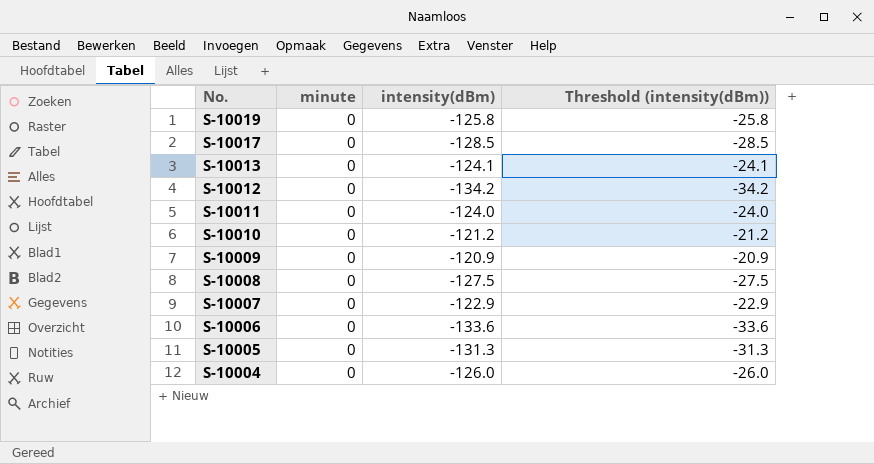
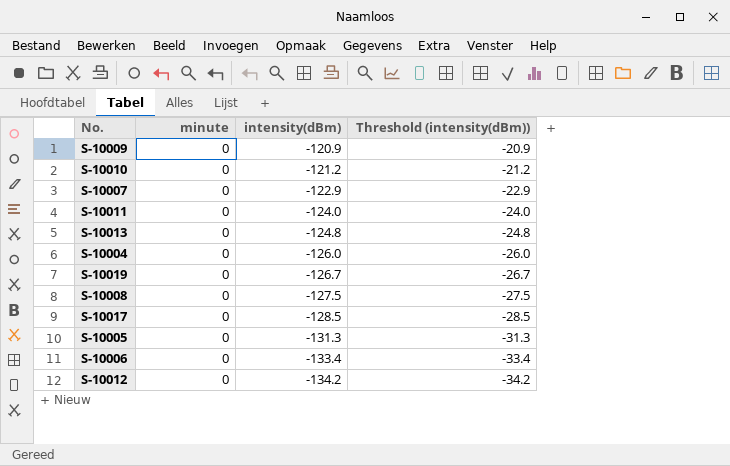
row order: No. descending -> intensity(dBm) descending
S-10013 | intensity(dBm): -124.1 -> -124.8
S-10013 | Threshold (intensity(dBm)): -24.1 -> -24.8
S-10019 | intensity(dBm): -125.8 -> -126.7
S-10019 | Threshold (intensity(dBm)): -25.8 -> -26.7
S-10006 | intensity(dBm): -133.6 -> -133.4
S-10006 | Threshold (intensity(dBm)): -33.6 -> -33.4

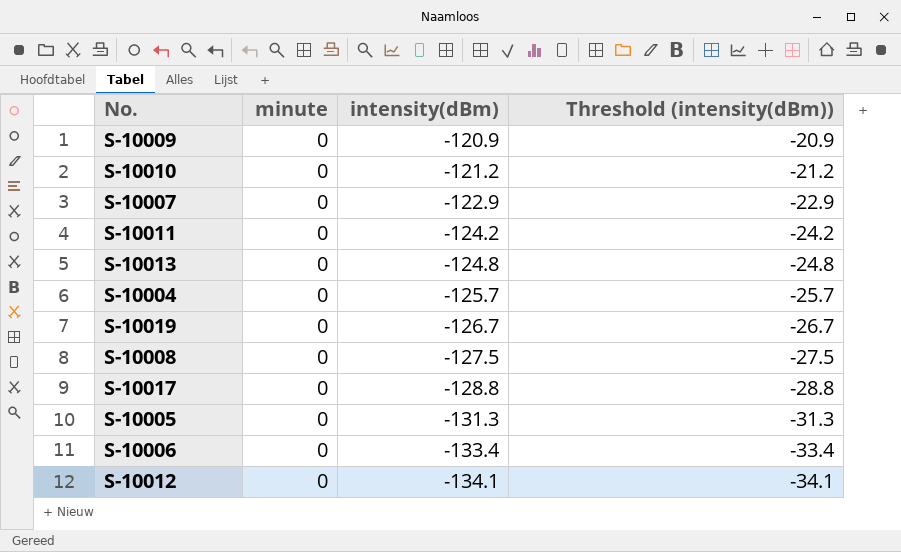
S-10011 | intensity(dBm): -124.0 -> -124.2
S-10011 | Threshold (intensity(dBm)): -24.0 -> -24.2
S-10004 | intensity(dBm): -126.0 -> -125.7
S-10004 | Threshold (intensity(dBm)): -26.0 -> -25.7
S-10017 | intensity(dBm): -128.5 -> -128.8
S-10017 | Threshold (intensity(dBm)): -28.5 -> -28.8
S-10012 | intensity(dBm): -134.2 -> -134.1
S-10012 | Threshold (intensity(dBm)): -34.2 -> -34.1

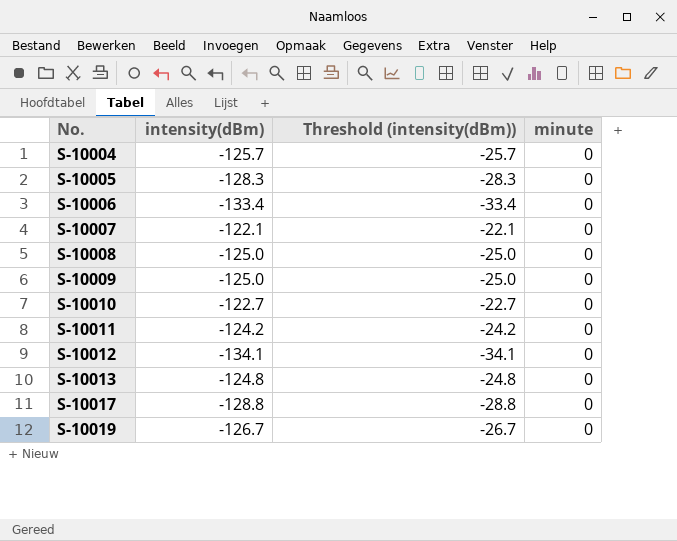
row order: intensity(dBm) descending -> No. ascending
column minute | position: 2 -> 4
S-10005 | intensity(dBm): -131.3 -> -128.3
S-10005 | Threshold (intensity(dBm)): -31.3 -> -28.3
S-10007 | intensity(dBm): -122.9 -> -122.1
S-10007 | Threshold (intensity(dBm)): -22.9 -> -22.1
S-10008 | intensity(dBm): -127.5 -> -125.0
S-10008 | Threshold (intensity(dBm)): -27.5 -> -25.0
S-10009 | intensity(dBm): -120.9 -> -125.0
S-10009 | Threshold (intensity(dBm)): -20.9 -> -25.0
S-10010 | intensity(dBm): -121.2 -> -122.7
S-10010 | Threshold (intensity(dBm)): -21.2 -> -22.7

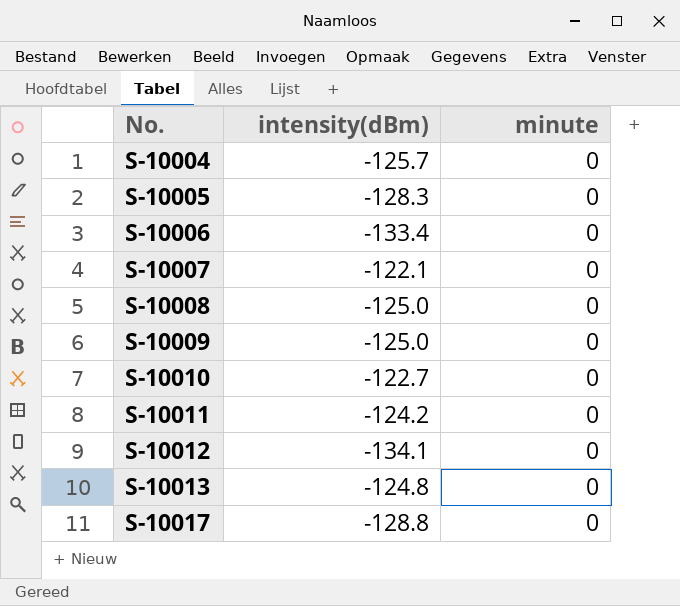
column Threshold (intensity(dBm)) | formula: [intensity(dBm)] + 100 -> none
row S-10019: -126.7 | -26.7 | 0 -> none

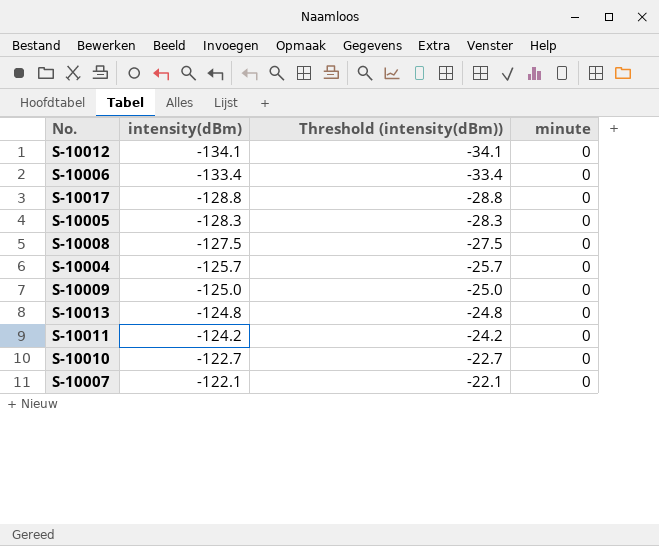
row order: No. ascending -> intensity(dBm) ascending
column Threshold (intensity(dBm)) | formula: none -> [intensity(dBm)] + 100
S-10008 | intensity(dBm): -125.0 -> -127.5

